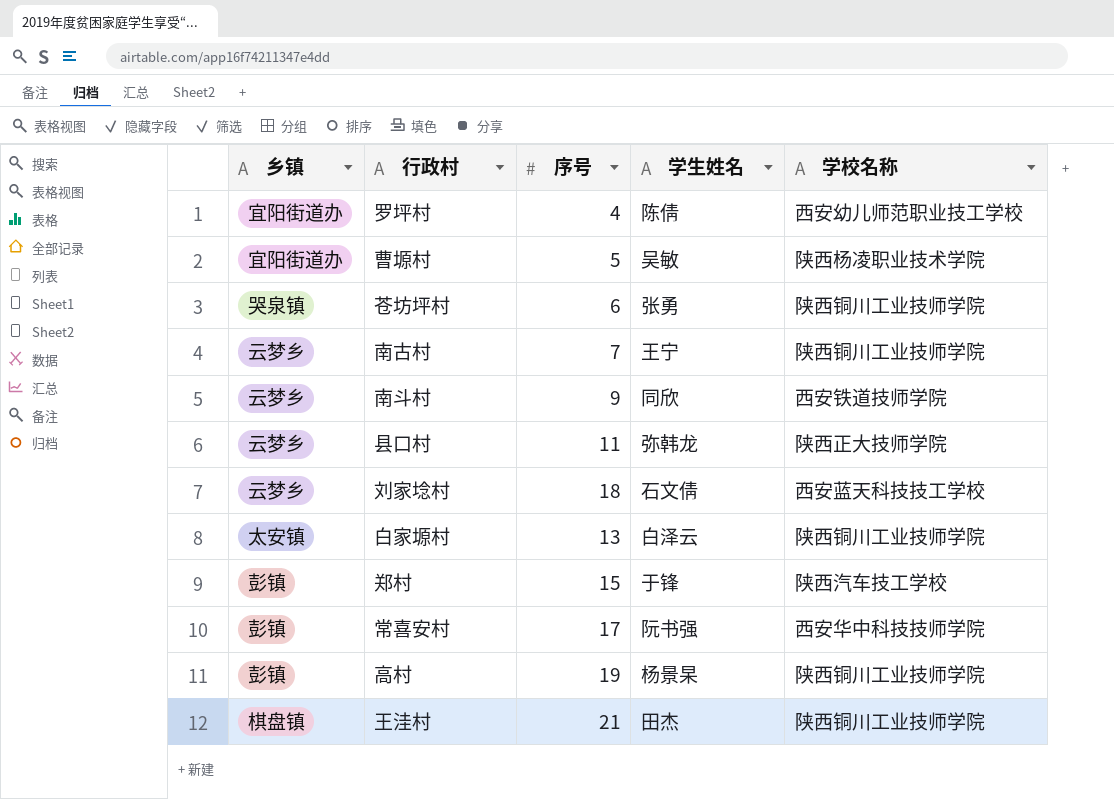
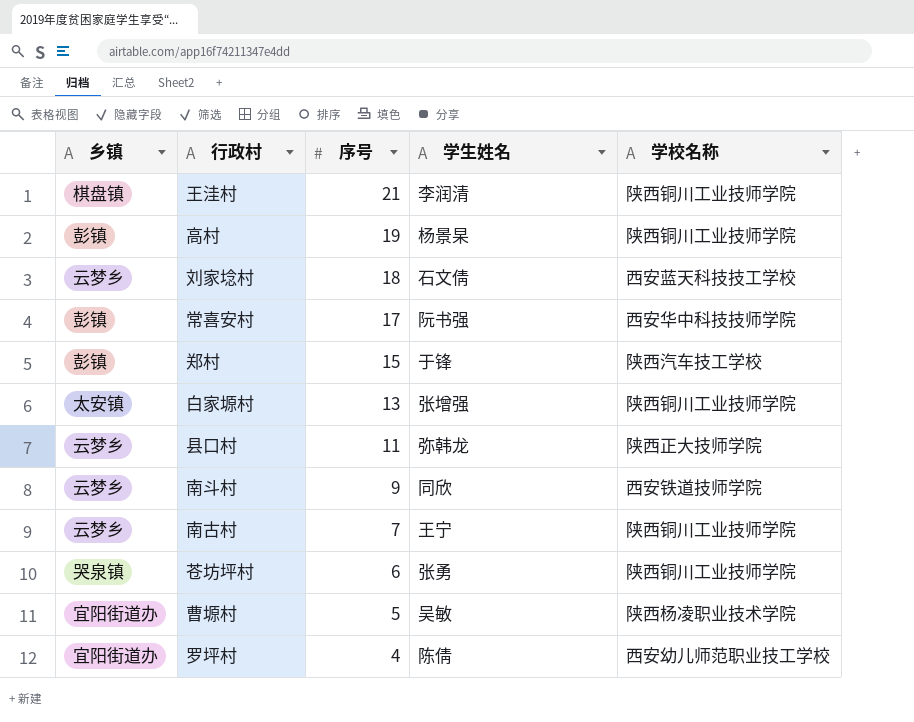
row order: none -> 序号 descending
王洼村 | 学生姓名: 田杰 -> 李润清
白家塬村 | 学生姓名: 白泽云 -> 张增强

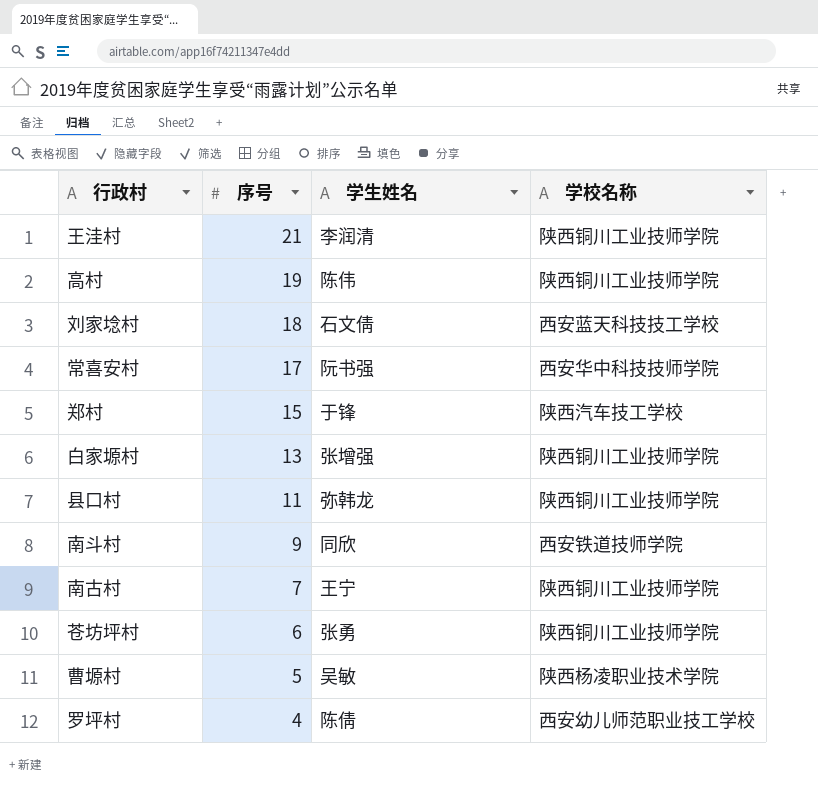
column 乡镇 | position: 1 -> none
高村 | 学生姓名: 杨景杲 -> 陈伟
县口村 | 学校名称: 陕西正大技师学院 -> 陕西铜川工业技师学院

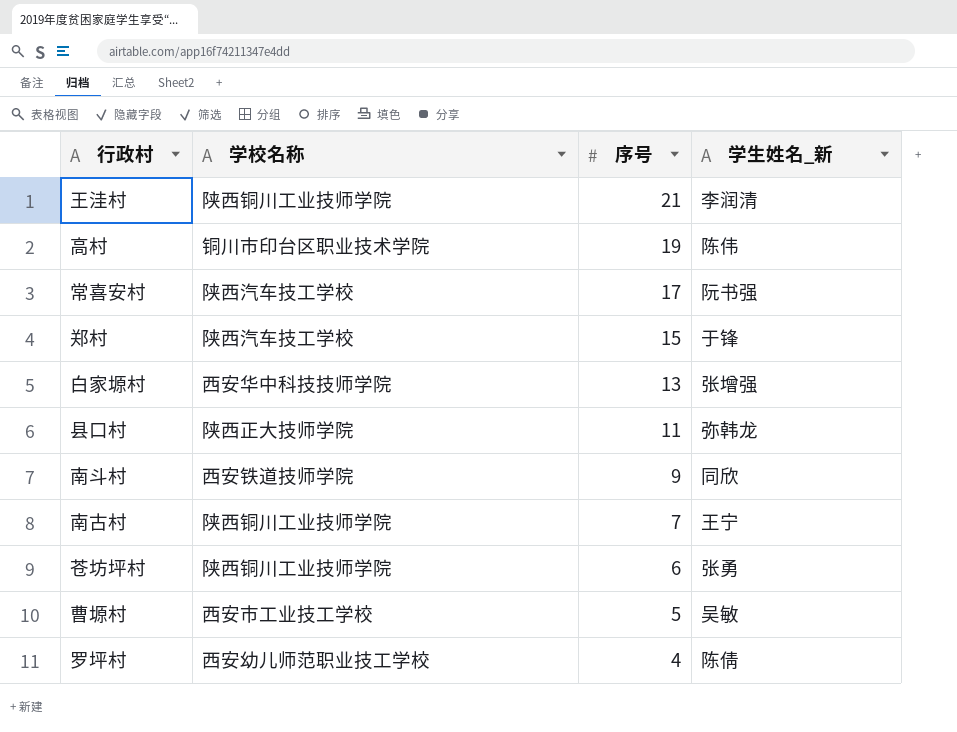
column 学校名称 | position: 4 -> 2
column name: 学生姓名 -> 学生姓名_新
row 刘家埝村: 18 | 石文倩 | 西安蓝天科技技工学校 -> none
高村 | 学校名称: 陕西铜川工业技师学院 -> 铜川市印台区职业技术学院
常喜安村 | 学校名称: 西安华中科技技师学院 -> 陕西汽车技工学校
白家塬村 | 学校名称: 陕西铜川工业技师学院 -> 西安华中科技技师学院
县口村 | 学校名称: 陕西铜川工业技师学院 -> 陕西正大技师学院
曹塬村 | 学校名称: 陕西杨凌职业技术学院 -> 西安市工业技工学校

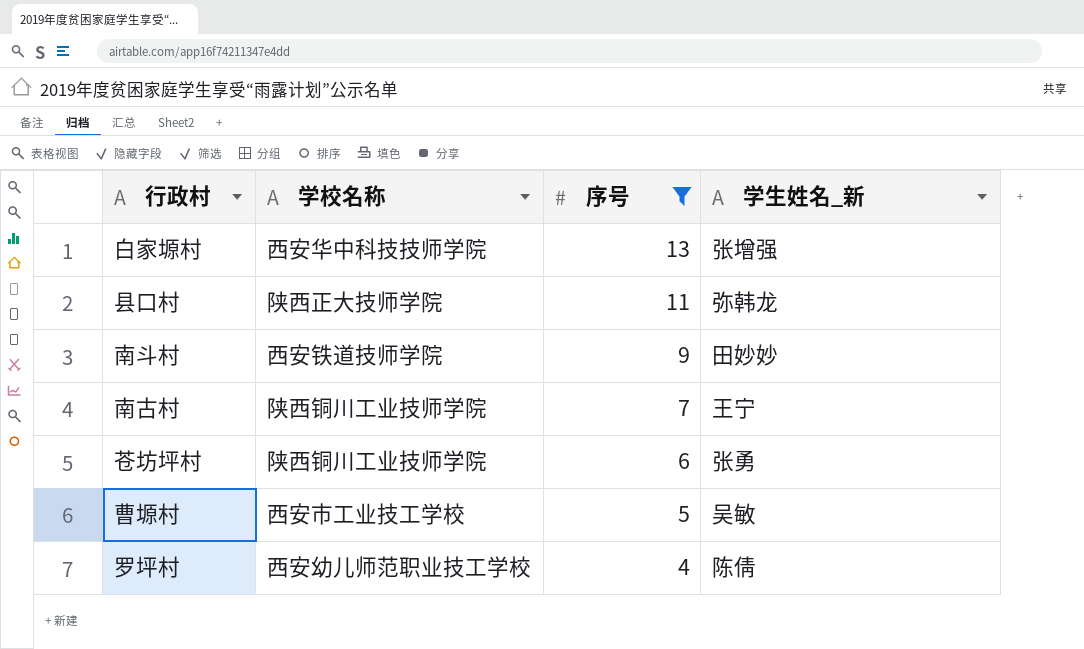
filter: none -> 序号 <= 13
南斗村 | 学生姓名_新: 同欣 -> 田妙妙

